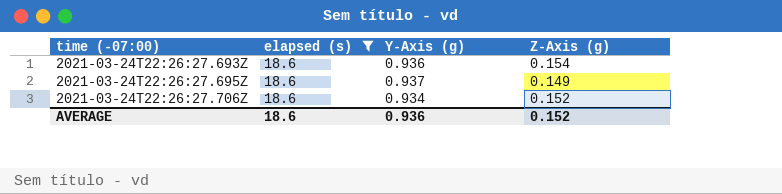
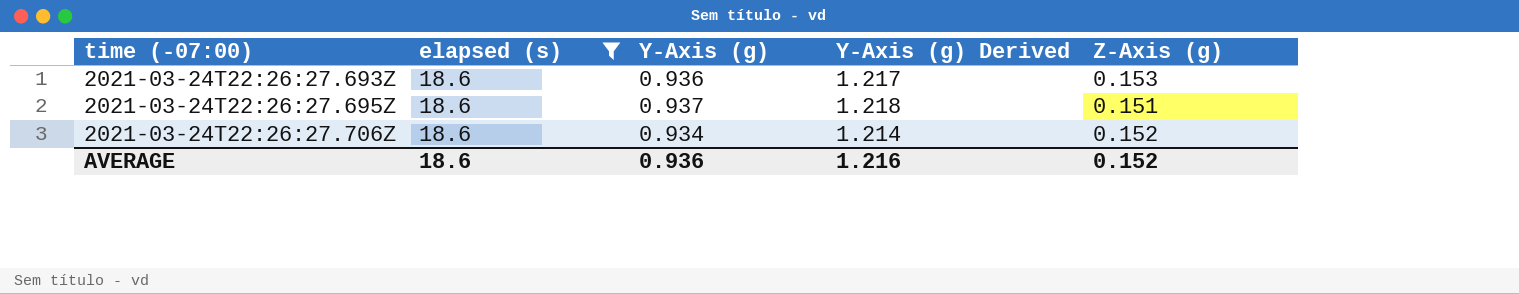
column Y-Axis (g) Derived | formula: none -> [Y-Axis (g)] * 1.3
2021-03-24T22:26:27.693Z | Z-Axis (g): 0.154 -> 0.153
2021-03-24T22:26:27.695Z | Z-Axis (g): 0.149 -> 0.151

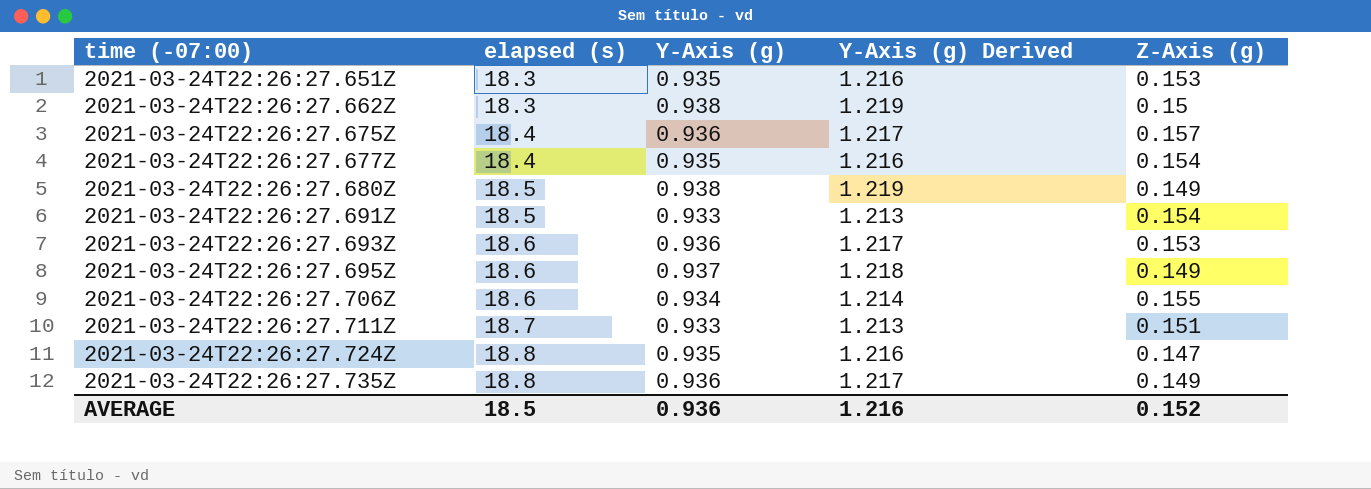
filter: elapsed (s) = 18.6 -> none
2021-03-24T22:26:27.695Z | Z-Axis (g): 0.151 -> 0.149
2021-03-24T22:26:27.706Z | Z-Axis (g): 0.152 -> 0.155
AVERAGE | elapsed (s): 18.6 -> 18.5

